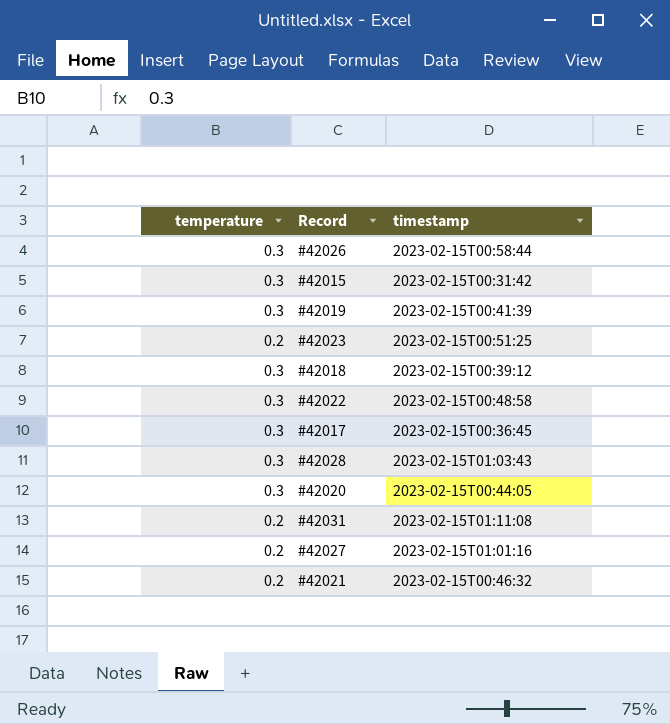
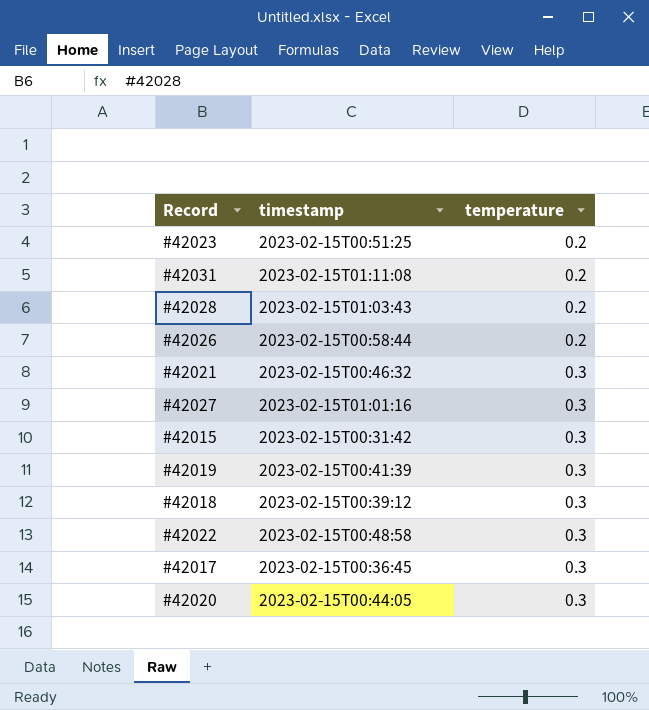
row order: none -> temperature ascending
column temperature | position: 1 -> 3
#42028 | temperature: 0.3 -> 0.2
#42026 | temperature: 0.3 -> 0.2
#42021 | temperature: 0.2 -> 0.3
#42027 | temperature: 0.2 -> 0.3

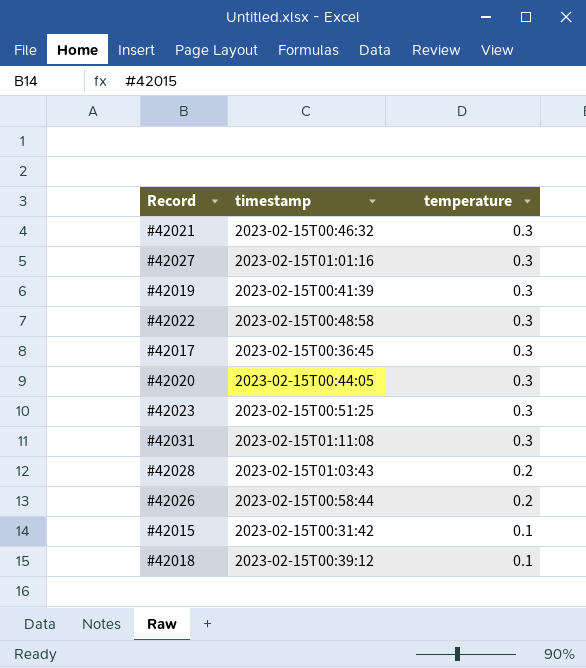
row order: temperature ascending -> temperature descending
#42023 | temperature: 0.2 -> 0.3
#42031 | temperature: 0.2 -> 0.3
#42015 | temperature: 0.3 -> 0.1
#42018 | temperature: 0.3 -> 0.1

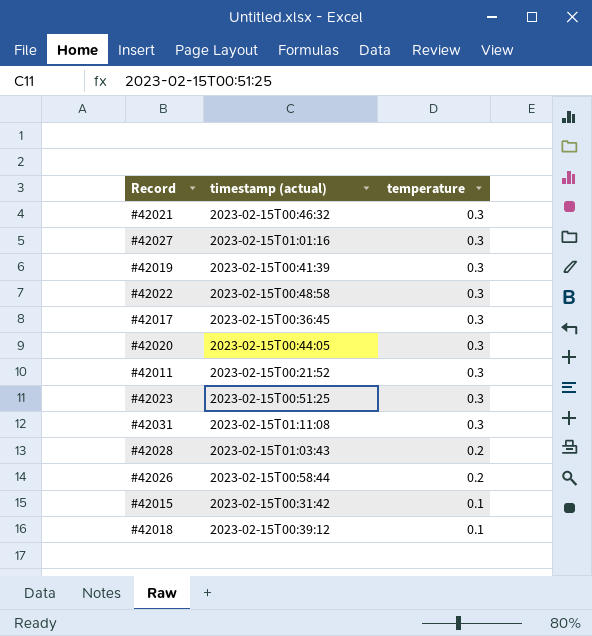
column name: timestamp -> timestamp (actual)
row #42011: none -> 2023-02-15T00:21:52 | 0.3

